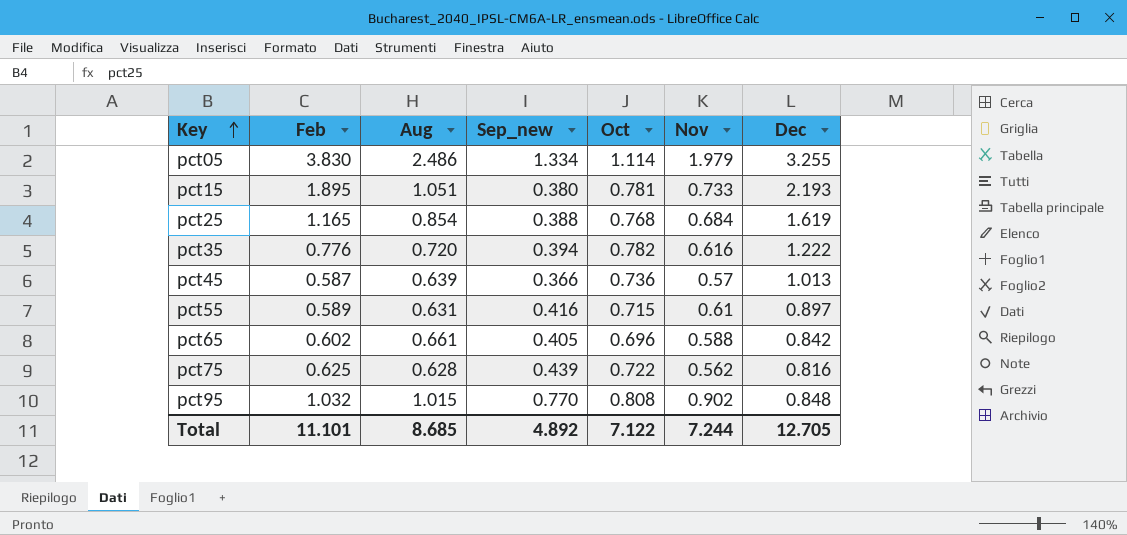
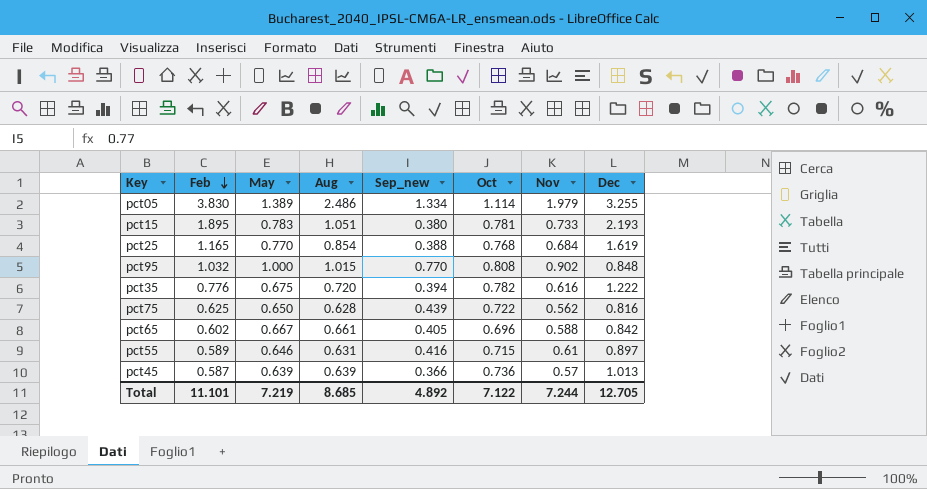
row order: Key ascending -> Feb descending
column May | position: none -> 3

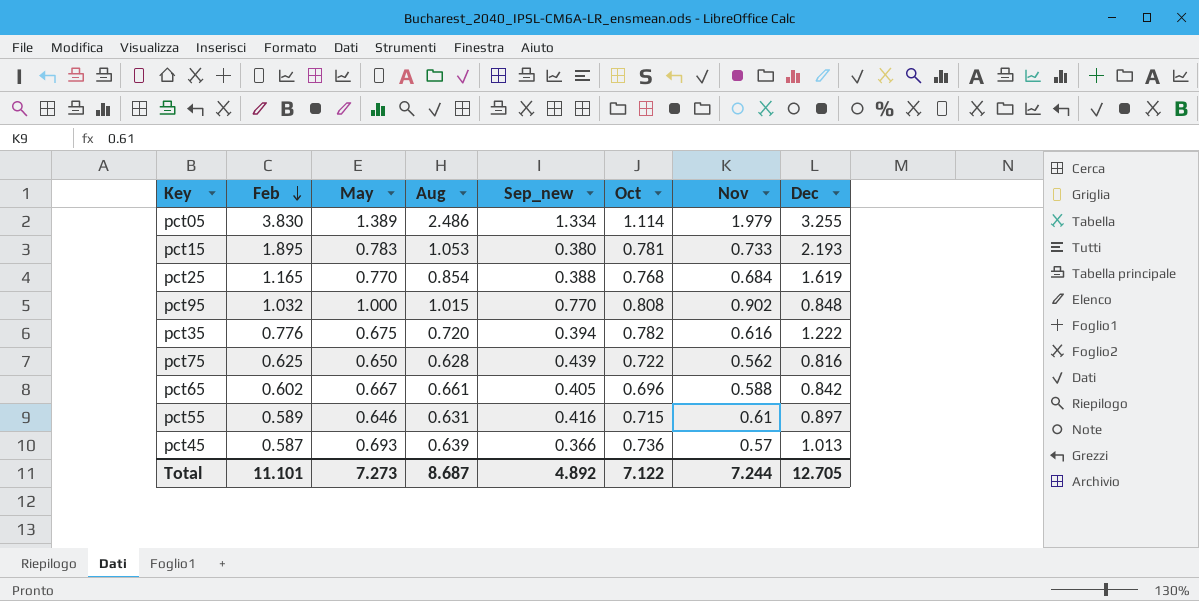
pct15 | Aug: 1.051 -> 1.053
pct45 | May: 0.639 -> 0.693
Total | May: 7.219 -> 7.273
Total | Aug: 8.685 -> 8.687

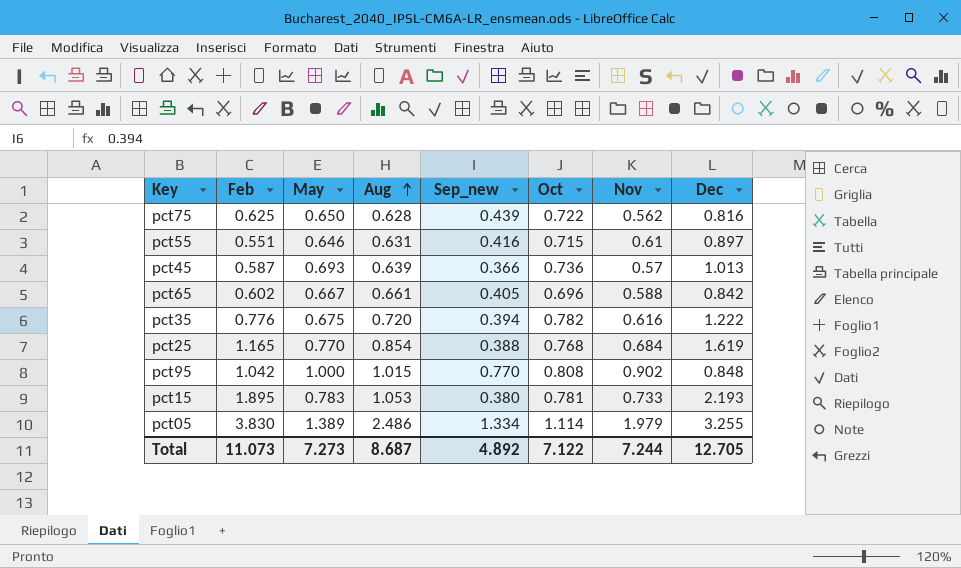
row order: Feb descending -> Aug ascending
pct55 | Feb: 0.589 -> 0.551
pct95 | Feb: 1.032 -> 1.042
Total | Feb: 11.101 -> 11.073

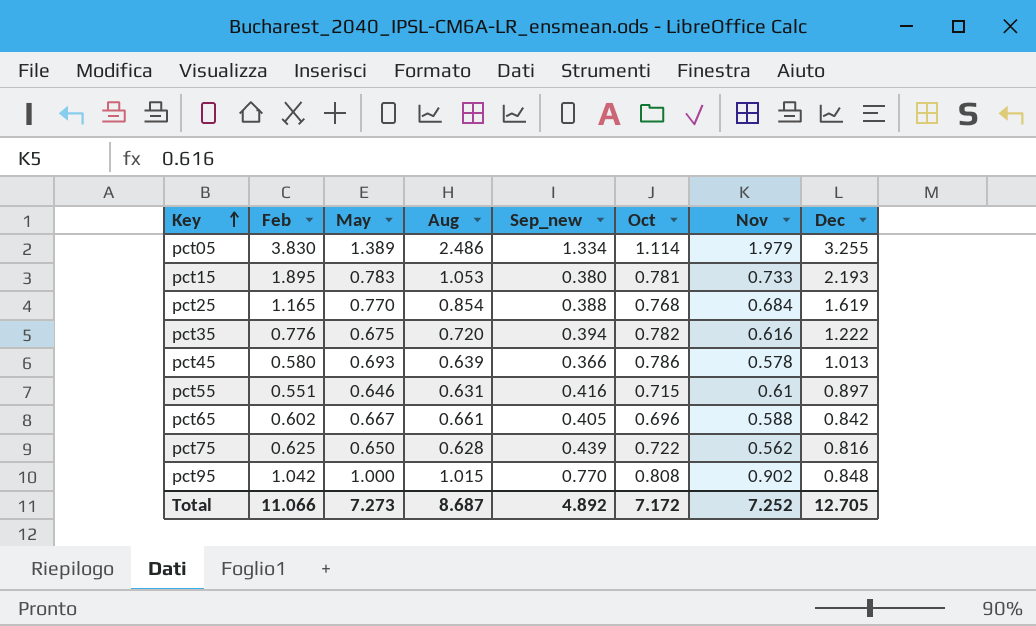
row order: Aug ascending -> Key ascending
pct45 | Feb: 0.587 -> 0.580
pct45 | Oct: 0.736 -> 0.786
pct45 | Nov: 0.57 -> 0.578
Total | Feb: 11.073 -> 11.066
Total | Oct: 7.122 -> 7.172
Total | Nov: 7.244 -> 7.252

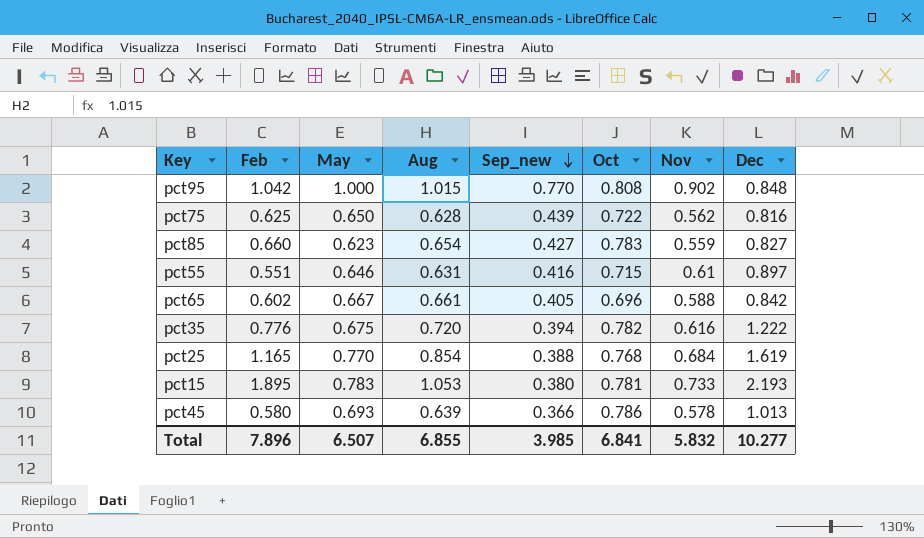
row order: Key ascending -> Sep_new descending
row pct05: 3.830 | 1.389 | 2.486 | 1.334 | 1.114 | 1.979 | 3.255 -> none
row pct85: none -> 0.660 | 0.623 | 0.654 | 0.427 | 0.783 | 0.559 | 0.827
Total | Feb: 11.066 -> 7.896
Total | May: 7.273 -> 6.507
Total | Aug: 8.687 -> 6.855
Total | Sep_new: 4.892 -> 3.985
Total | Oct: 7.172 -> 6.841
Total | Nov: 7.252 -> 5.832
Total | Dec: 12.705 -> 10.277

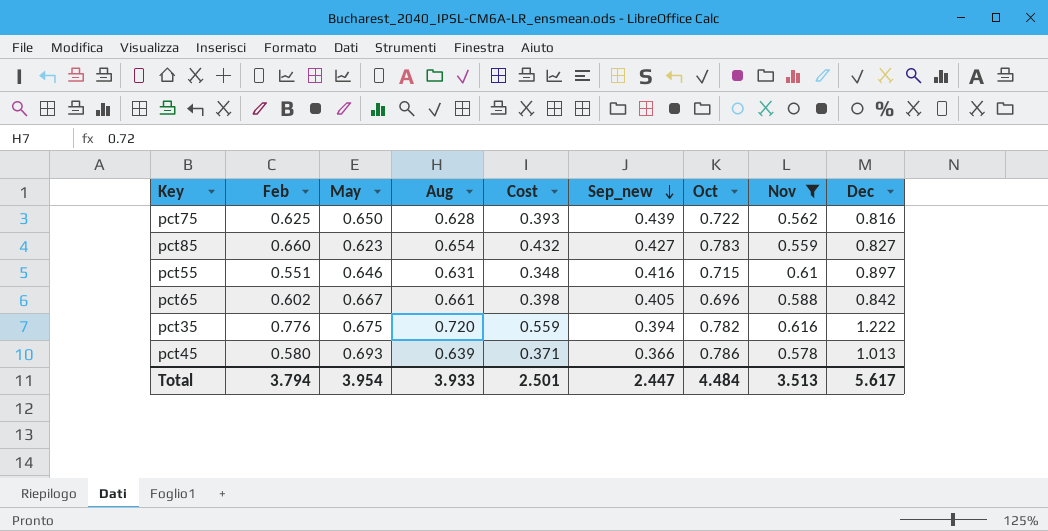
filter: none -> Nov <= 0.616
column Cost | formula: none -> [Feb] * [Aug]
Total | Feb: 7.896 -> 3.794
Total | May: 6.507 -> 3.954
Total | Aug: 6.855 -> 3.933
Total | Sep_new: 3.985 -> 2.447
Total | Oct: 6.841 -> 4.484
Total | Nov: 5.832 -> 3.513
Total | Dec: 10.277 -> 5.617

